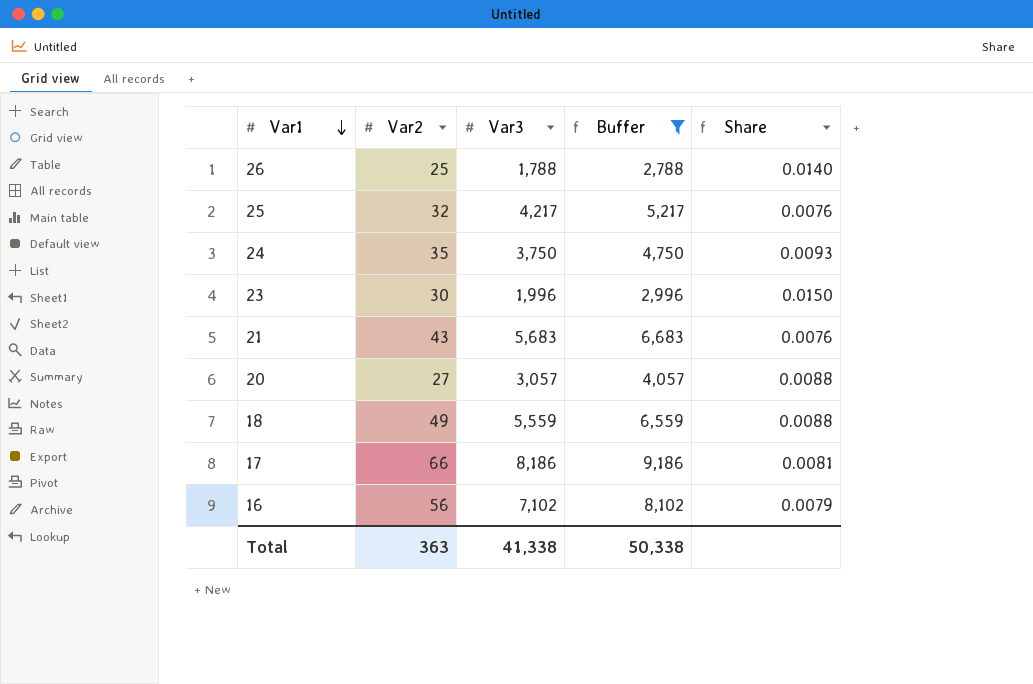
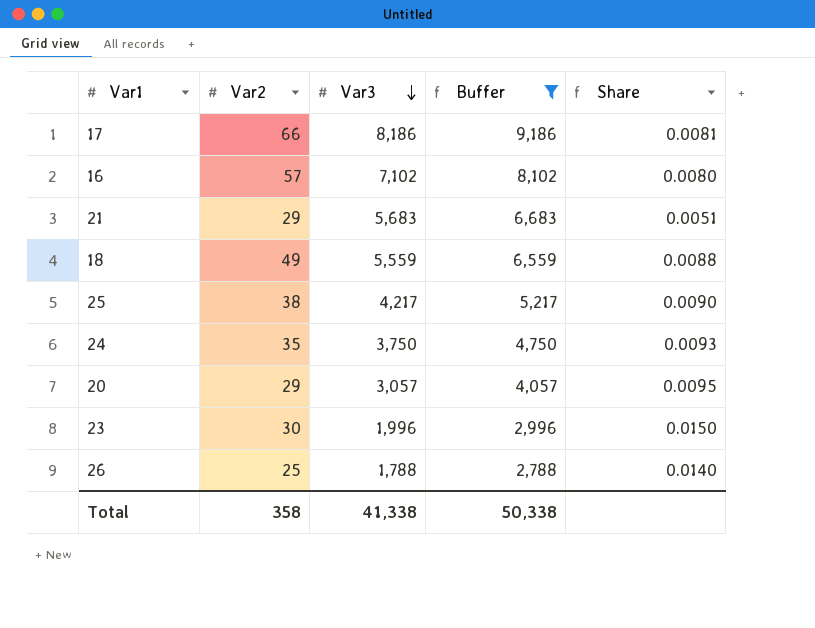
row order: Var1 descending -> Var3 descending
16 | Var2: 56 -> 57
16 | Share: 0.0079 -> 0.0080
21 | Var2: 43 -> 29
21 | Share: 0.0076 -> 0.0051
25 | Var2: 32 -> 38
25 | Share: 0.0076 -> 0.0090
20 | Var2: 27 -> 29
20 | Share: 0.0088 -> 0.0095
Total | Var2: 363 -> 358

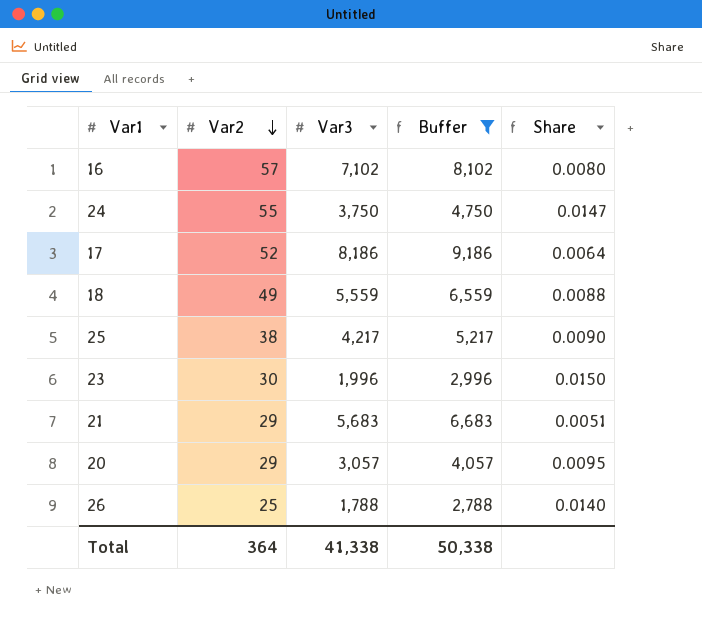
row order: Var3 descending -> Var2 descending
24 | Var2: 35 -> 55
24 | Share: 0.0093 -> 0.0147
17 | Var2: 66 -> 52
17 | Share: 0.0081 -> 0.0064
Total | Var2: 358 -> 364

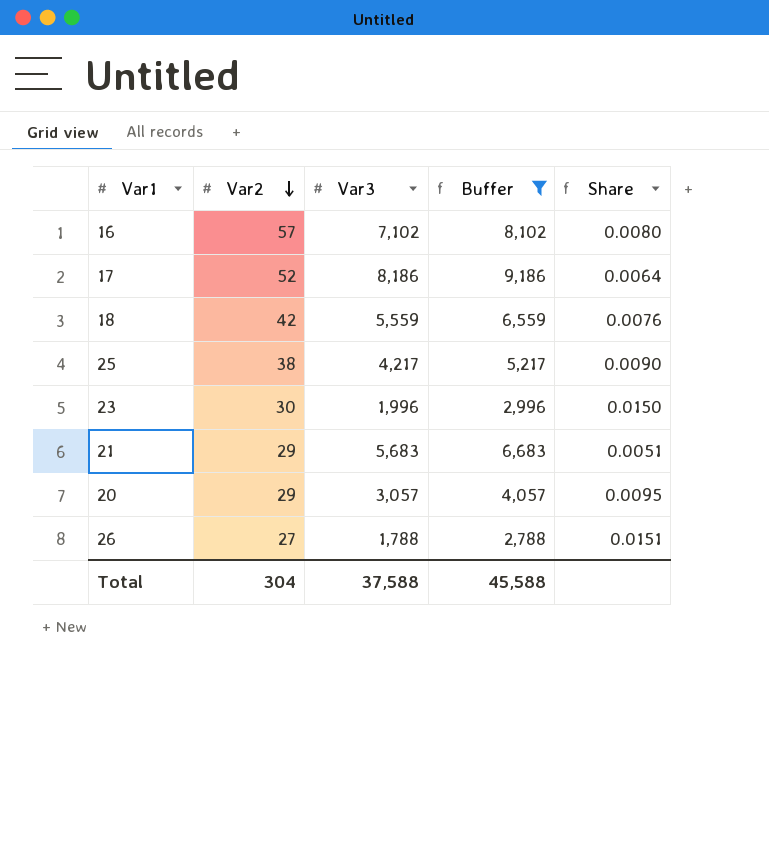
row 24: 55 | 3,750 | 4,750 | 0.0147 -> none
18 | Var2: 49 -> 42
18 | Share: 0.0088 -> 0.0076
26 | Var2: 25 -> 27
26 | Share: 0.0140 -> 0.0151
Total | Var2: 364 -> 304
Total | Var3: 41,338 -> 37,588
Total | Buffer: 50,338 -> 45,588

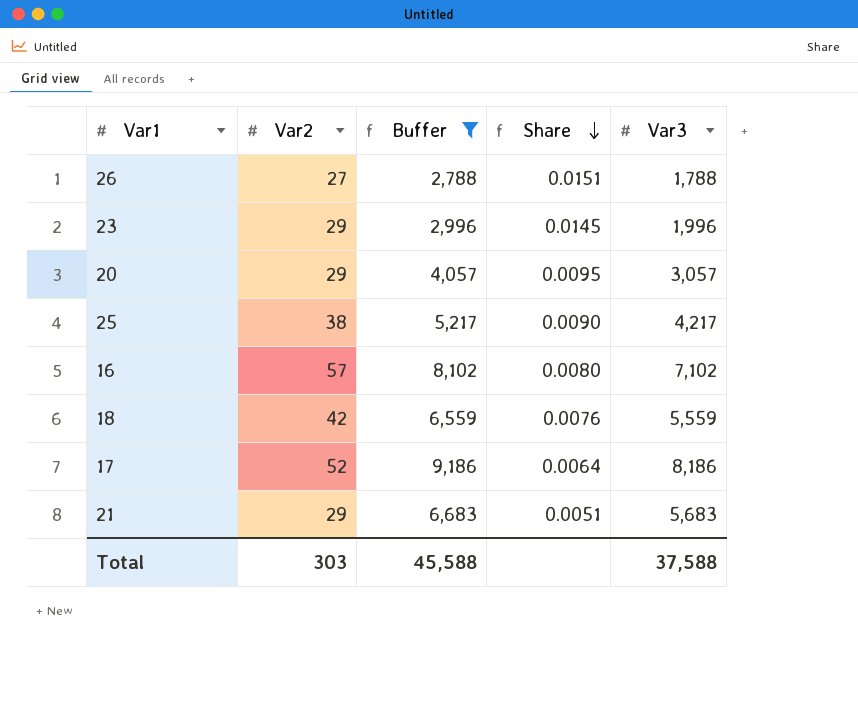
row order: Var2 descending -> Share descending
column Var3 | position: 3 -> 5
23 | Var2: 30 -> 29
23 | Share: 0.0150 -> 0.0145
Total | Var2: 304 -> 303

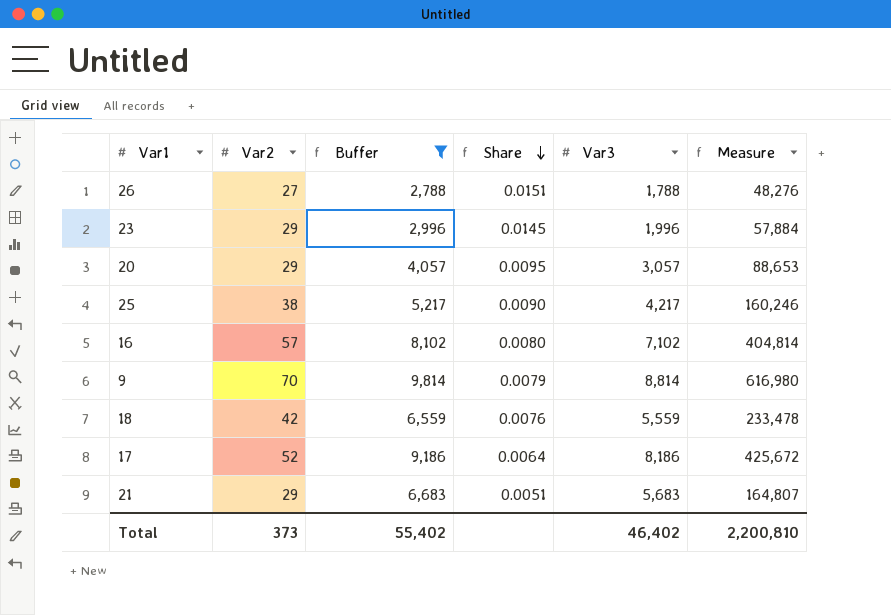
column Measure | formula: none -> [Var2] * [Var3]
row 9: none -> 70 | 9,814 | 0.0079 | 8,814 | 616,980
Total | Var2: 303 -> 373
Total | Buffer: 45,588 -> 55,402
Total | Var3: 37,588 -> 46,402

